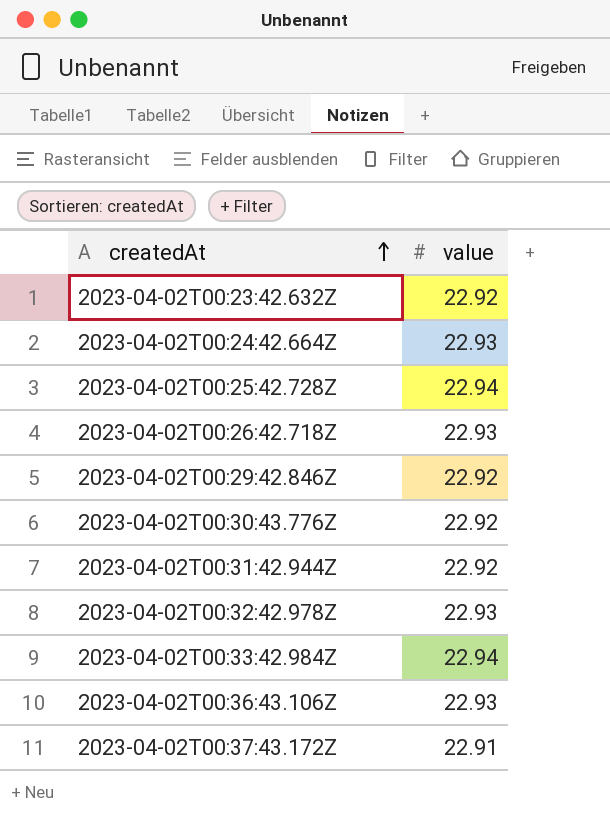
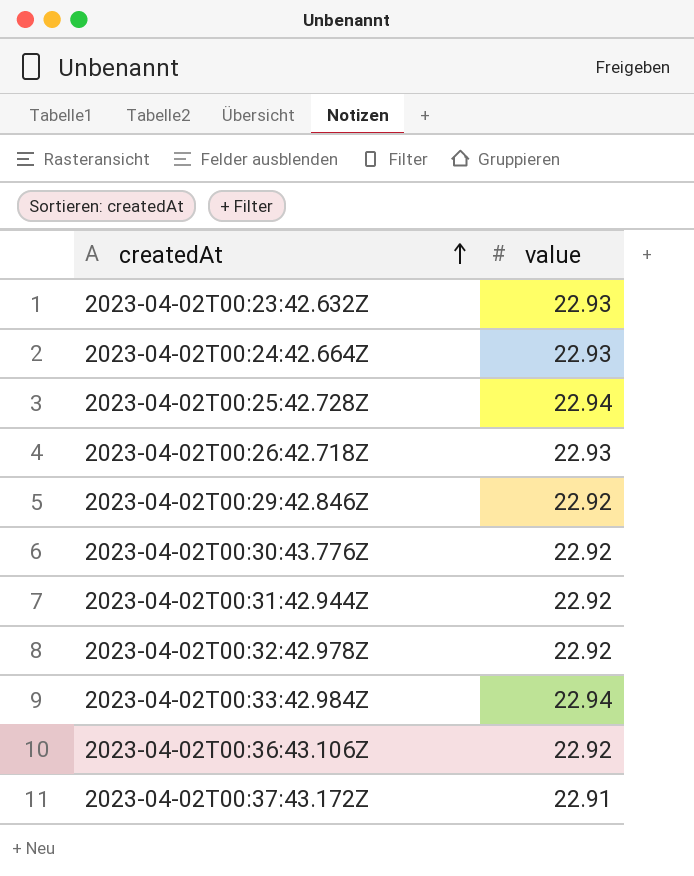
2023-04-02T00:23:42.632Z | value: 22.92 -> 22.93
2023-04-02T00:32:42.978Z | value: 22.93 -> 22.92
2023-04-02T00:36:43.106Z | value: 22.93 -> 22.92

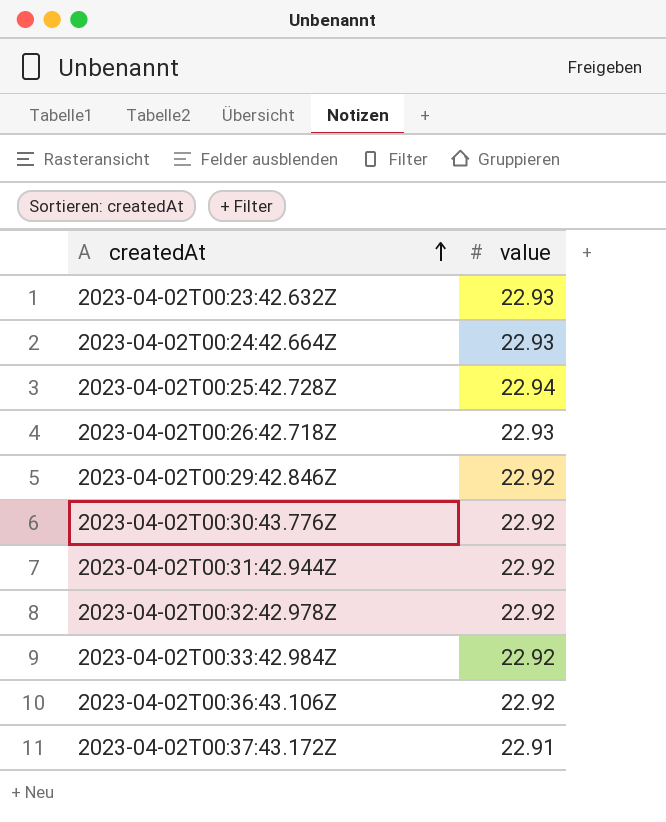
2023-04-02T00:33:42.984Z | value: 22.94 -> 22.92

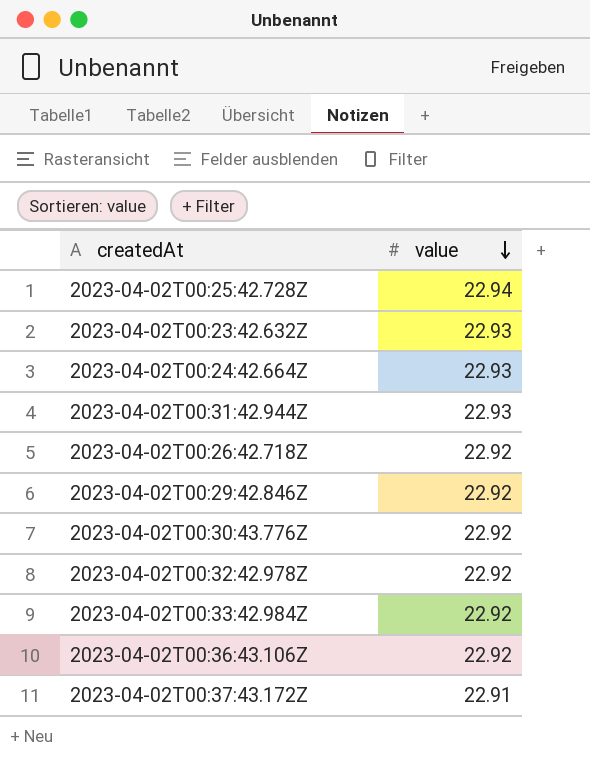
row order: createdAt ascending -> value descending
2023-04-02T00:31:42.944Z | value: 22.92 -> 22.93
2023-04-02T00:26:42.718Z | value: 22.93 -> 22.92

